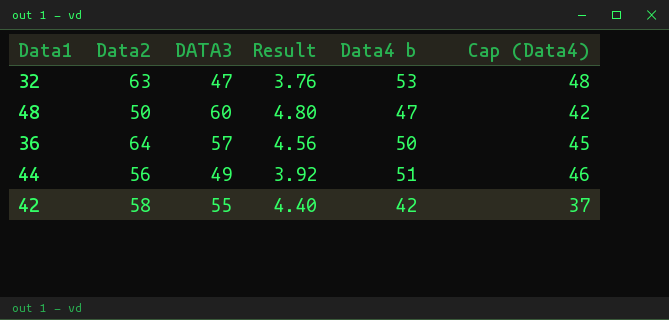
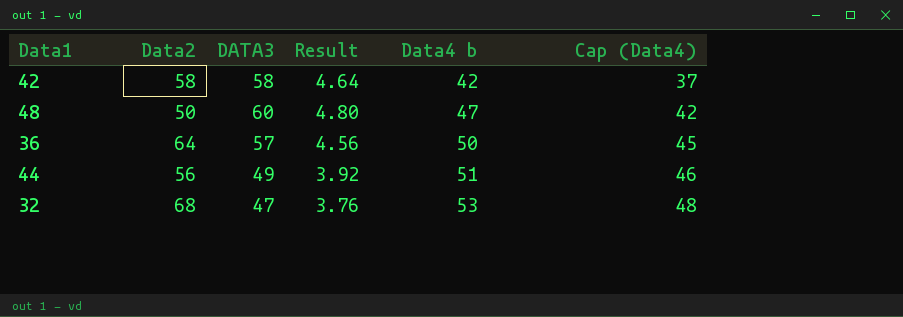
row order: none -> Data4 b ascending
42 | DATA3: 55 -> 58
42 | Result: 4.40 -> 4.64
32 | Data2: 63 -> 68

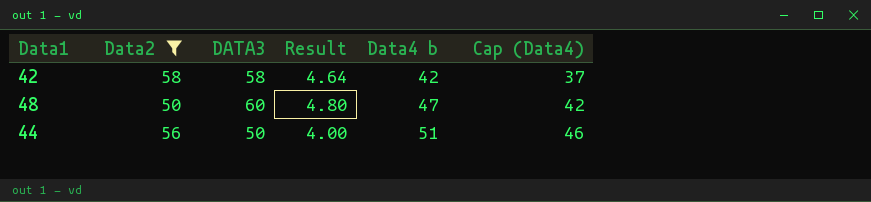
filter: none -> Data2 <= 58
44 | DATA3: 49 -> 50
44 | Result: 3.92 -> 4.00

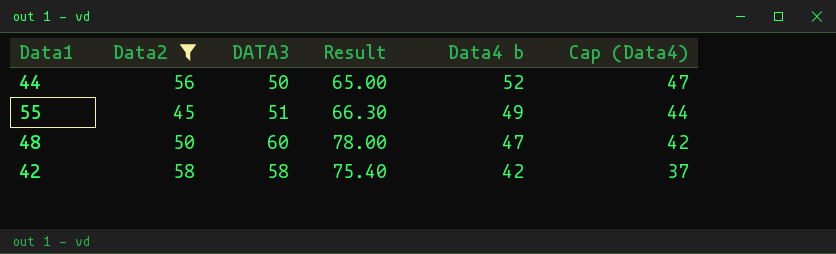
row order: Data4 b ascending -> Data4 b descending
column Result | formula: [DATA3] * 0.08 -> [DATA3] * 1.3
44 | Data4 b: 51 -> 52
44 | Cap (Data4): 46 -> 47
row 55: none -> 45 | 51 | 66.30 | 49 | 44

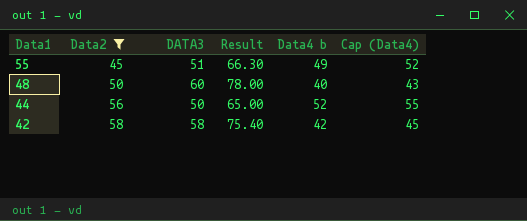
row order: Data4 b descending -> Data1 descending
column Cap (Data4) | formula: [Data4 b] - 5 -> [Data4 b] + 3
48 | Data4 b: 47 -> 40

